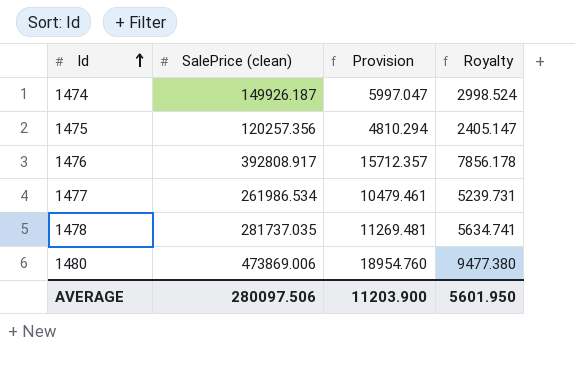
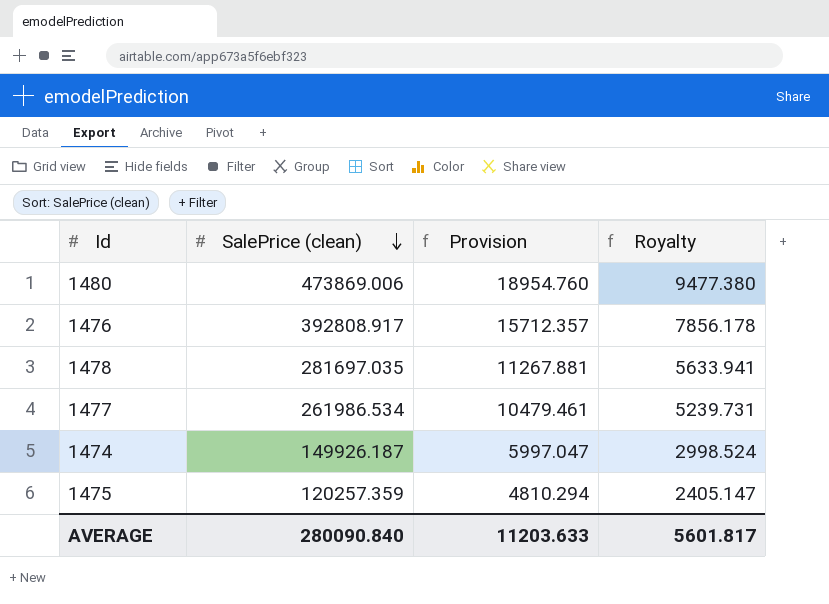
row order: Id ascending -> SalePrice (clean) descending
1478 | SalePrice (clean): 281737.035 -> 281697.035
1478 | Provision: 11269.481 -> 11267.881
1478 | Royalty: 5634.741 -> 5633.941
1475 | SalePrice (clean): 120257.356 -> 120257.359
AVERAGE | SalePrice (clean): 280097.506 -> 280090.840
AVERAGE | Provision: 11203.900 -> 11203.633
AVERAGE | Royalty: 5601.950 -> 5601.817

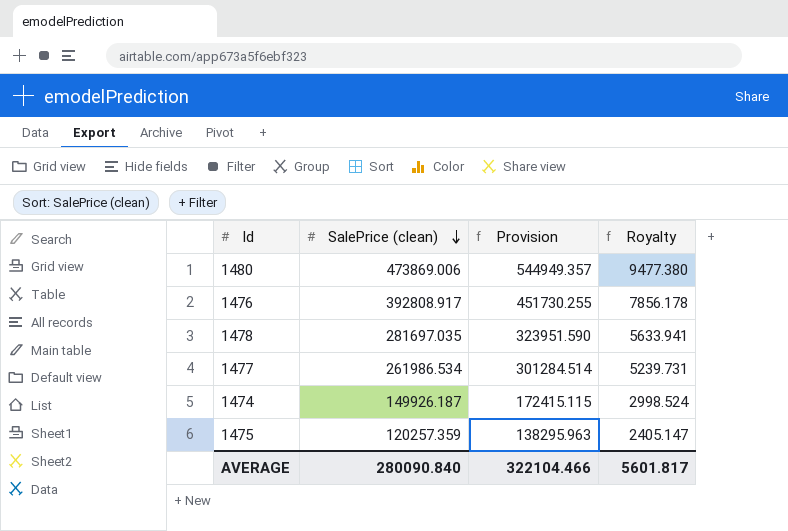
column Provision | formula: [SalePrice (clean)] * 0.04 -> [SalePrice (clean)] * 1.15
AVERAGE | Provision: 11203.633 -> 322104.466

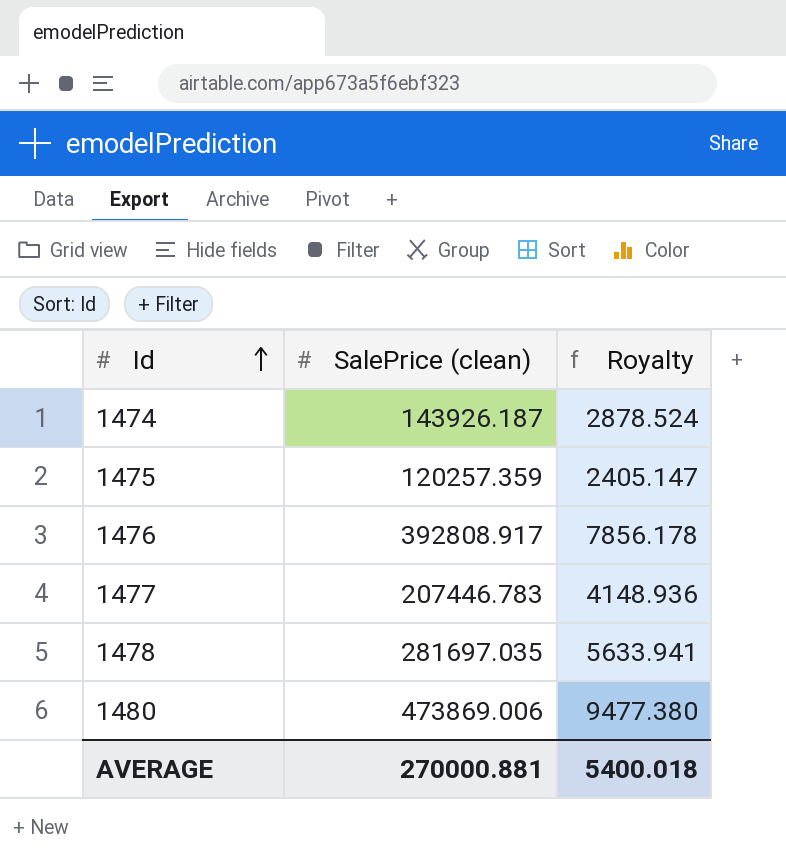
row order: SalePrice (clean) descending -> Id ascending
column Provision | formula: [SalePrice (clean)] * 1.15 -> none
1474 | SalePrice (clean): 149926.187 -> 143926.187
1474 | Royalty: 2998.524 -> 2878.524
1477 | SalePrice (clean): 261986.534 -> 207446.783
1477 | Royalty: 5239.731 -> 4148.936
AVERAGE | SalePrice (clean): 280090.840 -> 270000.881
AVERAGE | Royalty: 5601.817 -> 5400.018

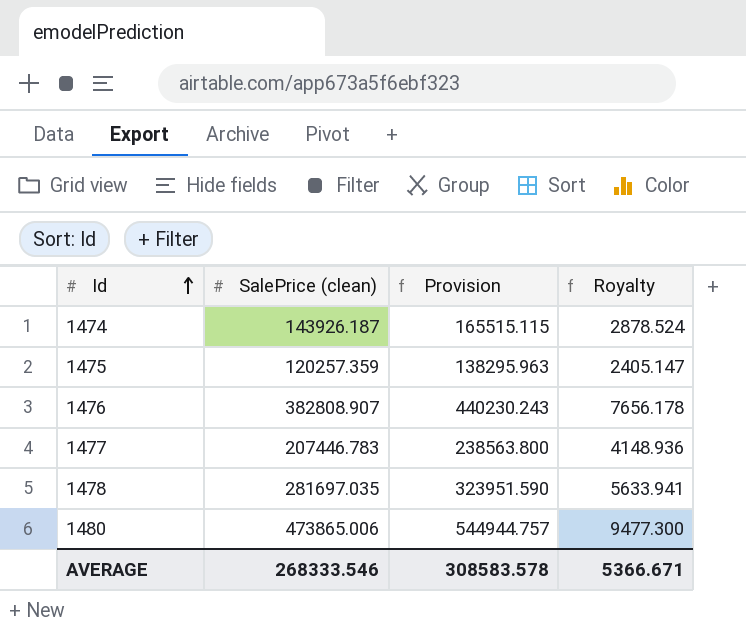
column Provision | formula: none -> [SalePrice (clean)] * 1.15
1476 | SalePrice (clean): 392808.917 -> 382808.907
1476 | Royalty: 7856.178 -> 7656.178
1480 | SalePrice (clean): 473869.006 -> 473865.006
1480 | Royalty: 9477.380 -> 9477.300
AVERAGE | SalePrice (clean): 270000.881 -> 268333.546
AVERAGE | Royalty: 5400.018 -> 5366.671

